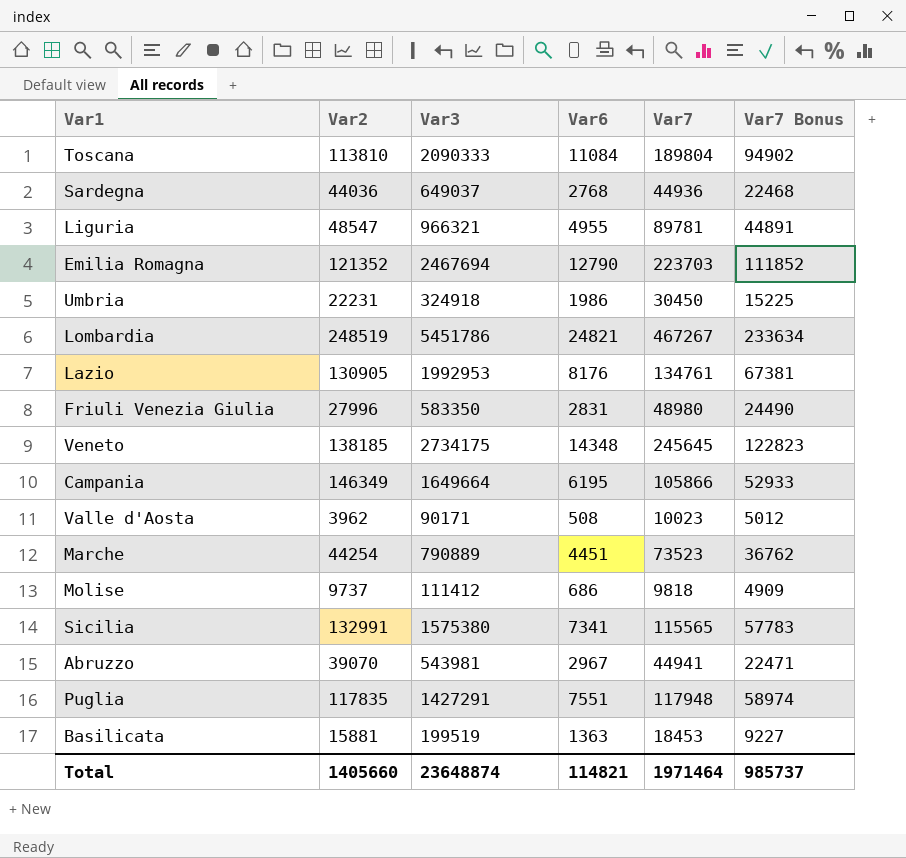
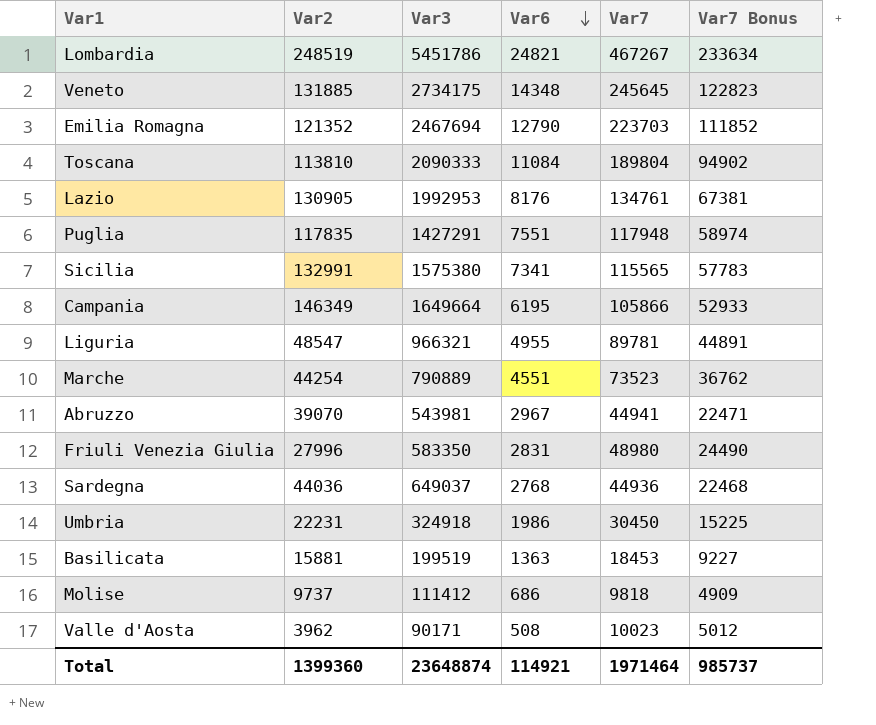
row order: none -> Var6 descending
Veneto | Var2: 138185 -> 131885
Marche | Var6: 4451 -> 4551
Total | Var2: 1405660 -> 1399360
Total | Var6: 114821 -> 114921

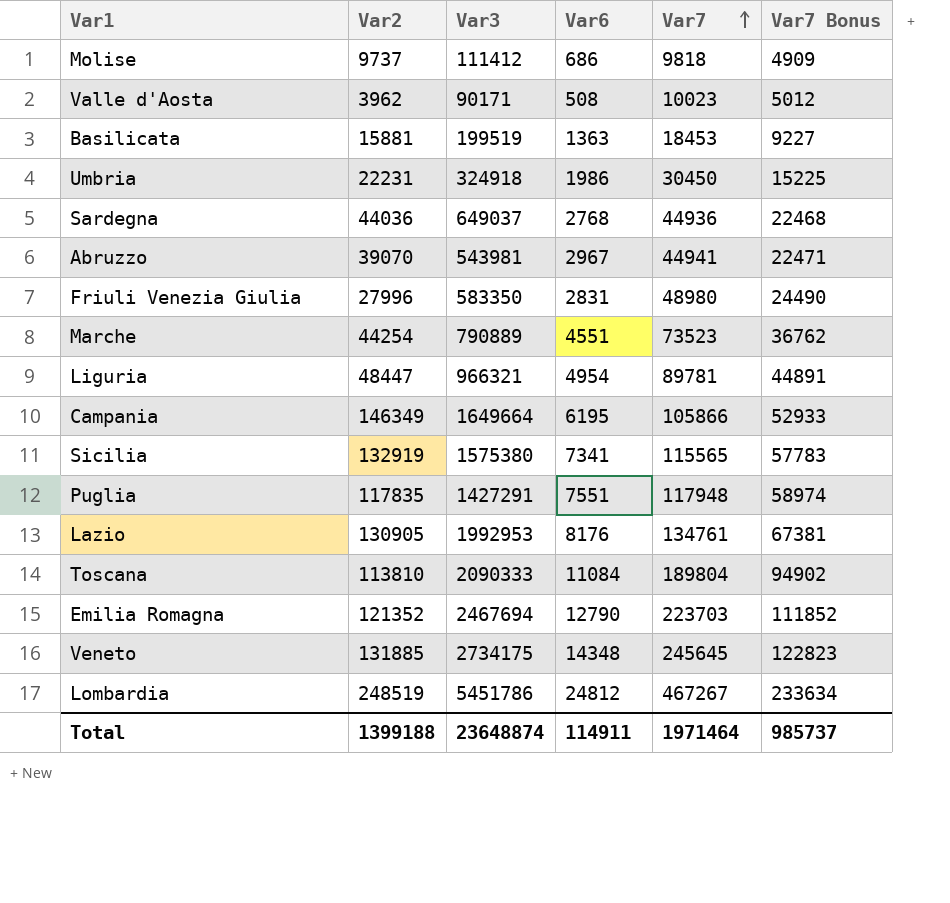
row order: Var6 descending -> Var7 ascending
Liguria | Var2: 48547 -> 48447
Liguria | Var6: 4955 -> 4954
Sicilia | Var2: 132991 -> 132919
Lombardia | Var6: 24821 -> 24812
Total | Var2: 1399360 -> 1399188
Total | Var6: 114921 -> 114911

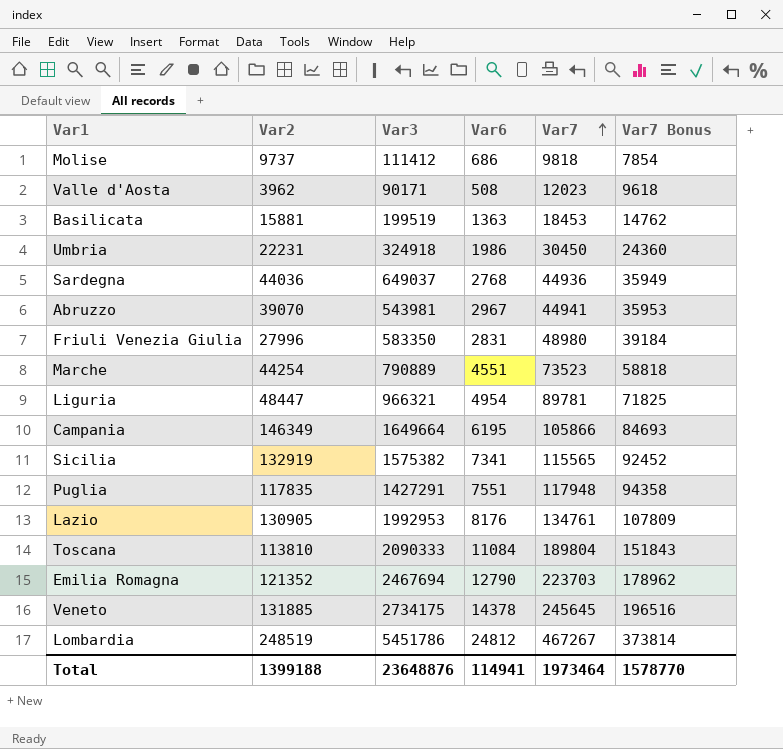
column Var7 Bonus | formula: [Var7] * 0.5 -> [Var7] * 0.8
Valle d'Aosta | Var7: 10023 -> 12023
Sicilia | Var3: 1575380 -> 1575382
Veneto | Var6: 14348 -> 14378
Total | Var3: 23648874 -> 23648876
Total | Var6: 114911 -> 114941
Total | Var7: 1971464 -> 1973464
Total | Var7 Bonus: 985737 -> 1578770

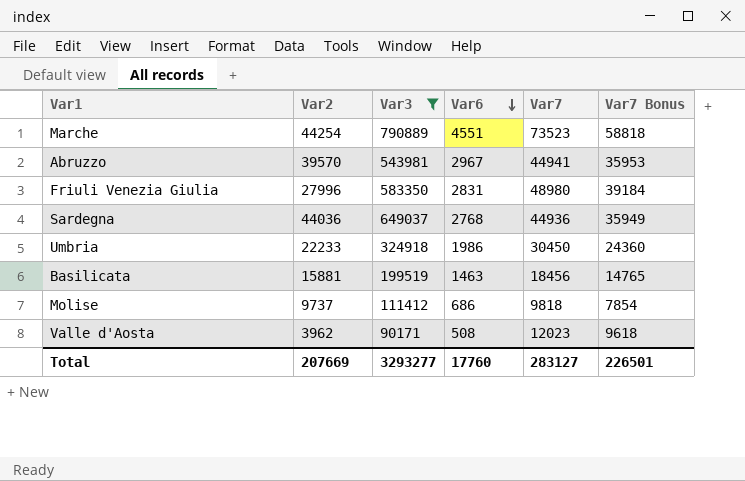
filter: none -> Var3 <= 790889
row order: Var7 ascending -> Var6 descending
Abruzzo | Var2: 39070 -> 39570
Umbria | Var2: 22231 -> 22233
Basilicata | Var6: 1363 -> 1463
Basilicata | Var7: 18453 -> 18456
Basilicata | Var7 Bonus: 14762 -> 14765
Total | Var2: 1399188 -> 207669
Total | Var3: 23648876 -> 3293277
Total | Var6: 114941 -> 17760
Total | Var7: 1973464 -> 283127
Total | Var7 Bonus: 1578770 -> 226501

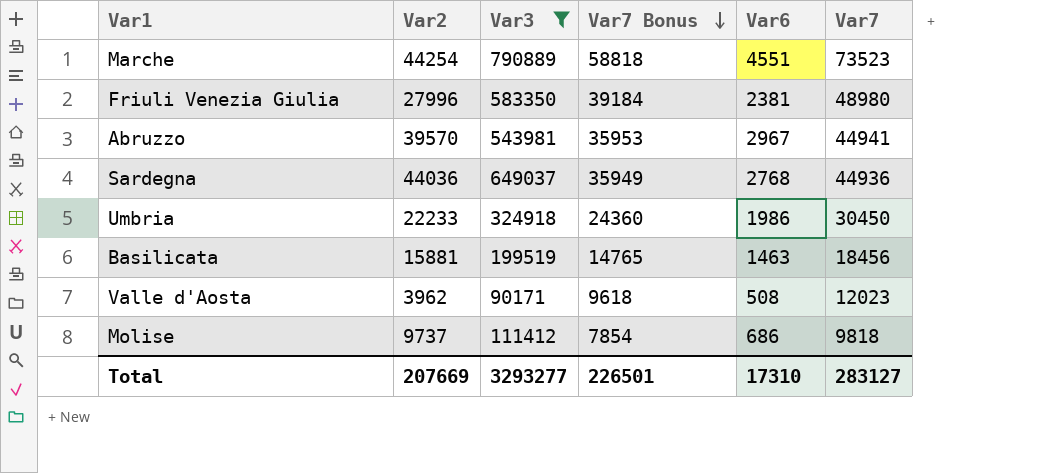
row order: Var6 descending -> Var7 Bonus descending
column Var7 Bonus | position: 6 -> 4
Friuli Venezia Giulia | Var6: 2831 -> 2381
Total | Var6: 17760 -> 17310

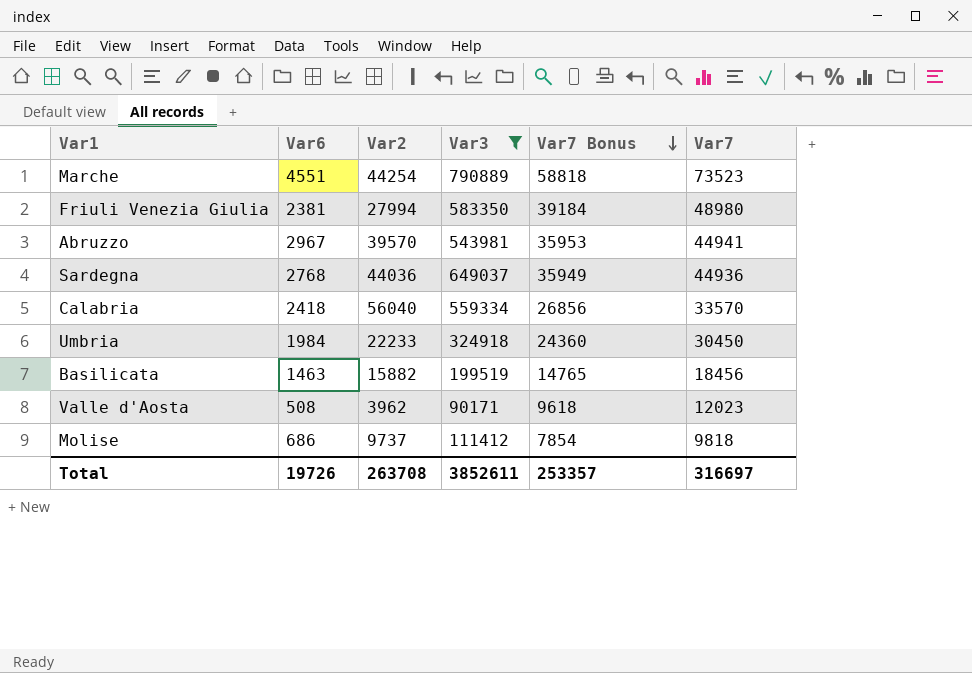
column Var6 | position: 5 -> 2
Friuli Venezia Giulia | Var2: 27996 -> 27994
row Calabria: none -> 2418 | 56040 | 559334 | 26856 | 33570
Umbria | Var6: 1986 -> 1984
Basilicata | Var2: 15881 -> 15882
Total | Var6: 17310 -> 19726
Total | Var2: 207669 -> 263708
Total | Var3: 3293277 -> 3852611
Total | Var7 Bonus: 226501 -> 253357
Total | Var7: 283127 -> 316697

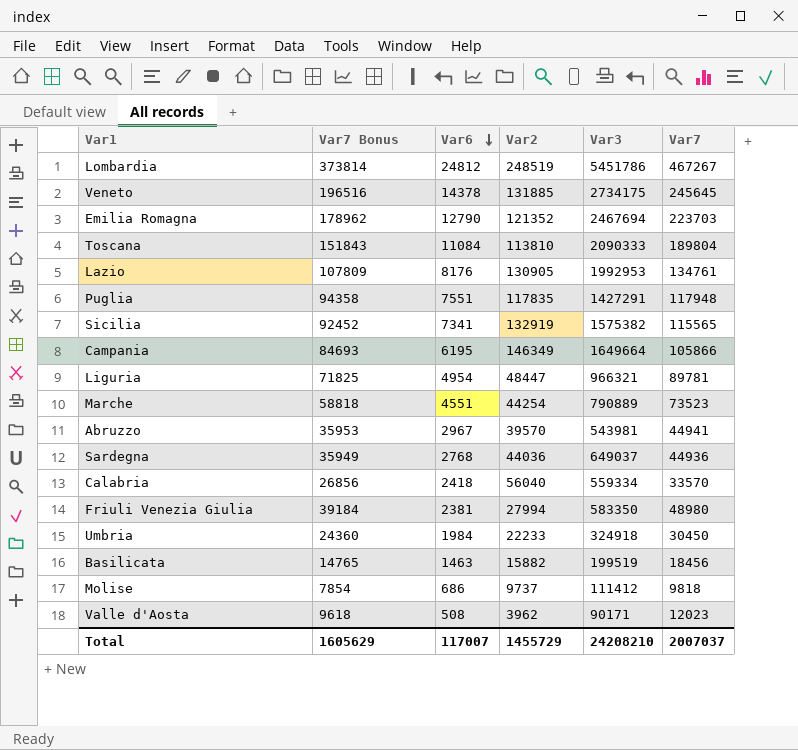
filter: Var3 <= 790889 -> none
row order: Var7 Bonus descending -> Var6 descending
column Var7 Bonus | position: 5 -> 2
Total | Var7 Bonus: 253357 -> 1605629
Total | Var6: 19726 -> 117007
Total | Var2: 263708 -> 1455729
Total | Var3: 3852611 -> 24208210
Total | Var7: 316697 -> 2007037

